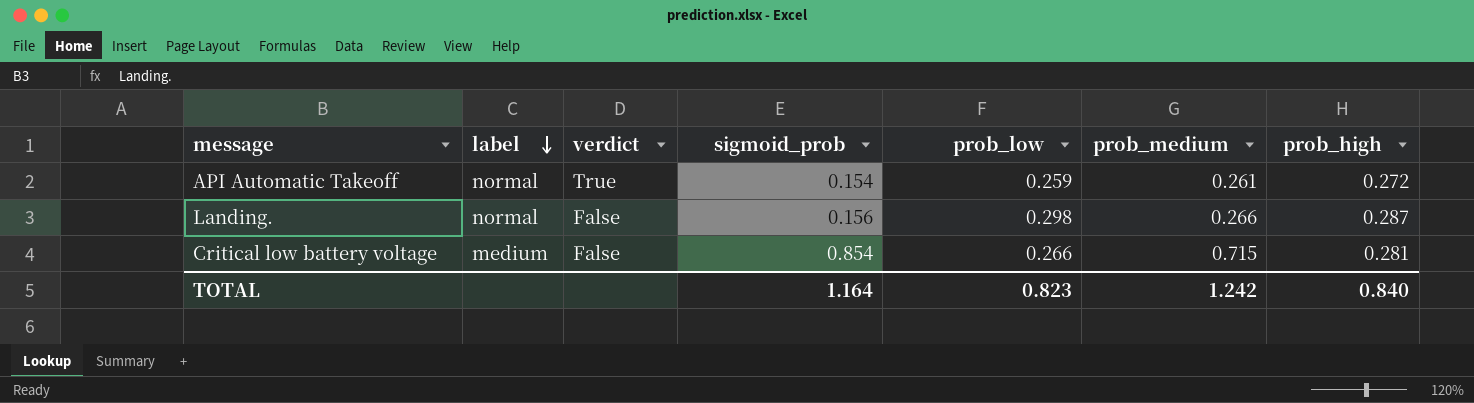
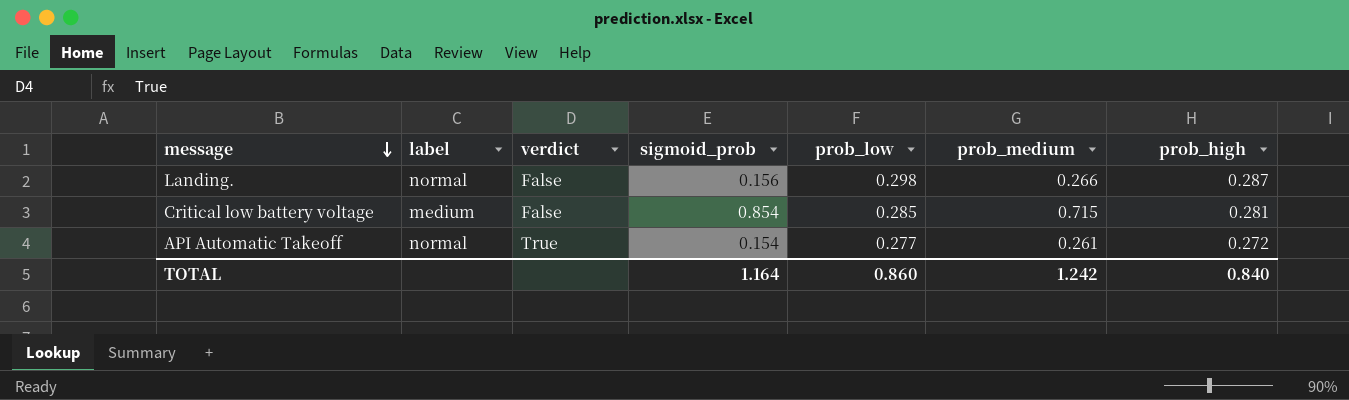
row order: label descending -> message descending
Critical low battery voltage | prob_low: 0.266 -> 0.285
API Automatic Takeoff | prob_low: 0.259 -> 0.277
TOTAL | prob_low: 0.823 -> 0.860

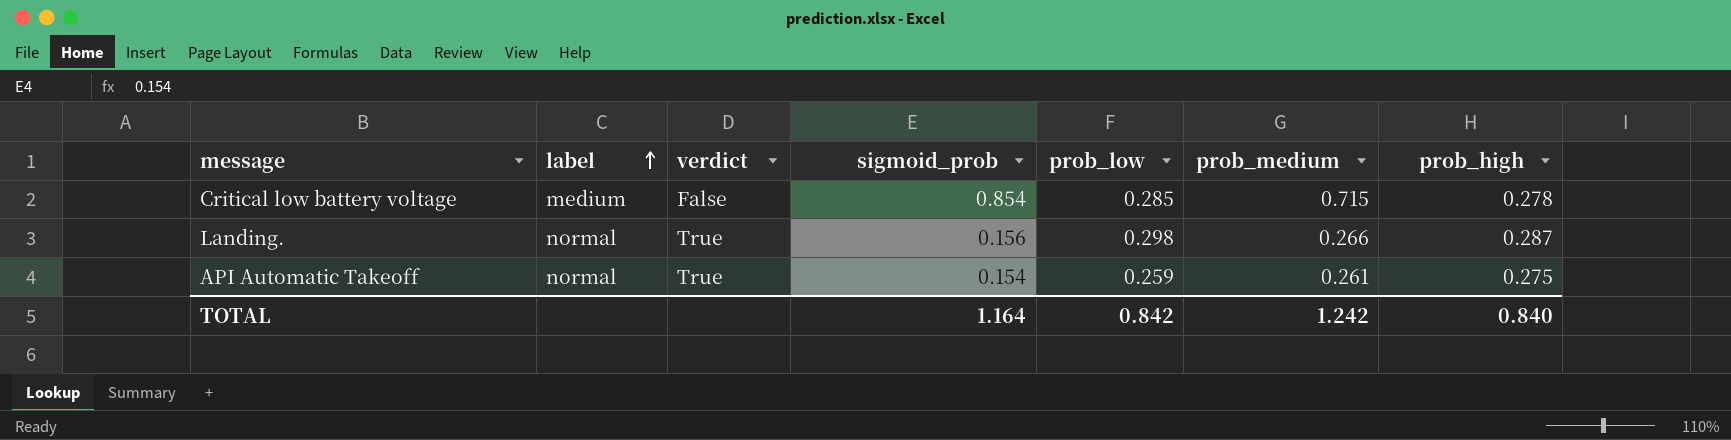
row order: message descending -> label ascending
Critical low battery voltage | prob_high: 0.281 -> 0.278
Landing. | verdict: False -> True
API Automatic Takeoff | prob_low: 0.277 -> 0.259
API Automatic Takeoff | prob_high: 0.272 -> 0.275
TOTAL | prob_low: 0.860 -> 0.842

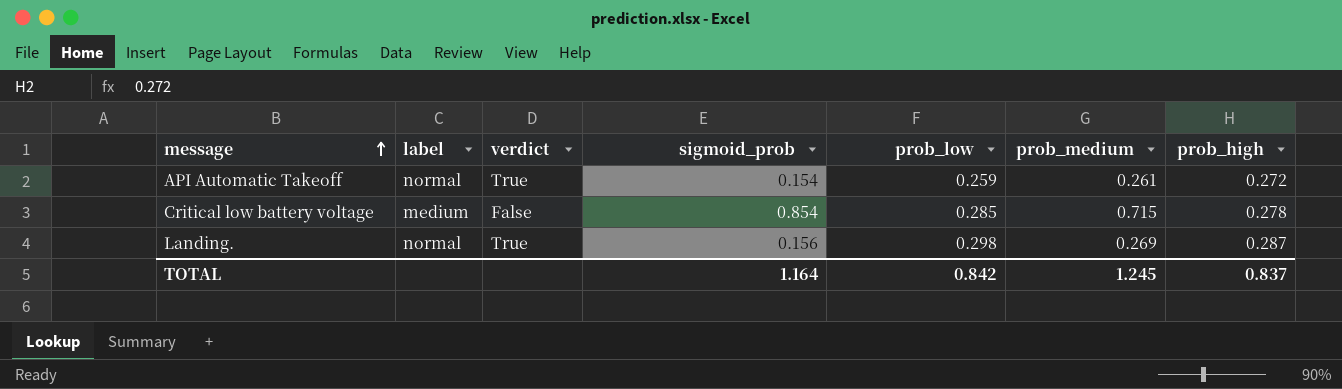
row order: label ascending -> message ascending
API Automatic Takeoff | prob_high: 0.275 -> 0.272
Landing. | prob_medium: 0.266 -> 0.269
TOTAL | prob_medium: 1.242 -> 1.245
TOTAL | prob_high: 0.840 -> 0.837

